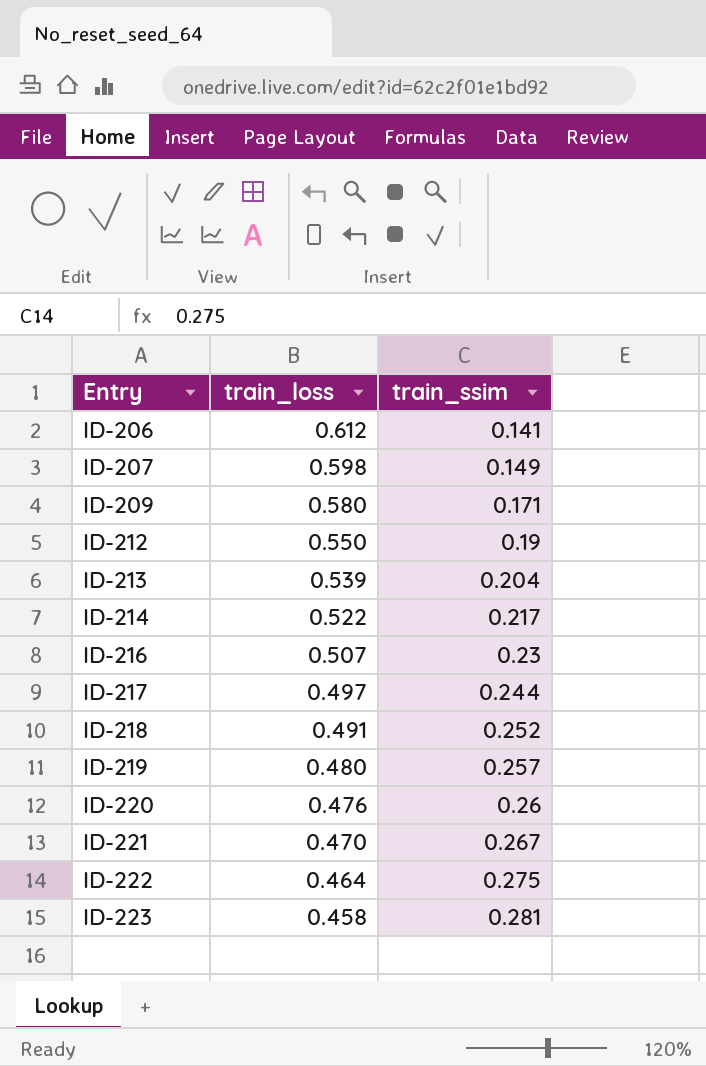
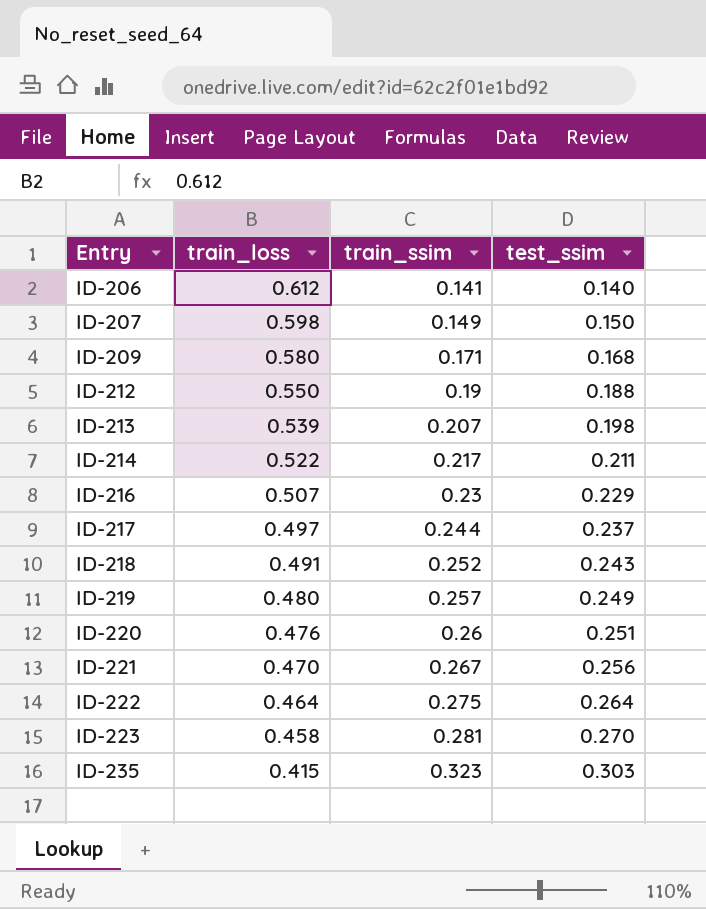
column test_ssim | position: none -> 4
ID-213 | train_ssim: 0.204 -> 0.207
row ID-235: none -> 0.415 | 0.323 | 0.303

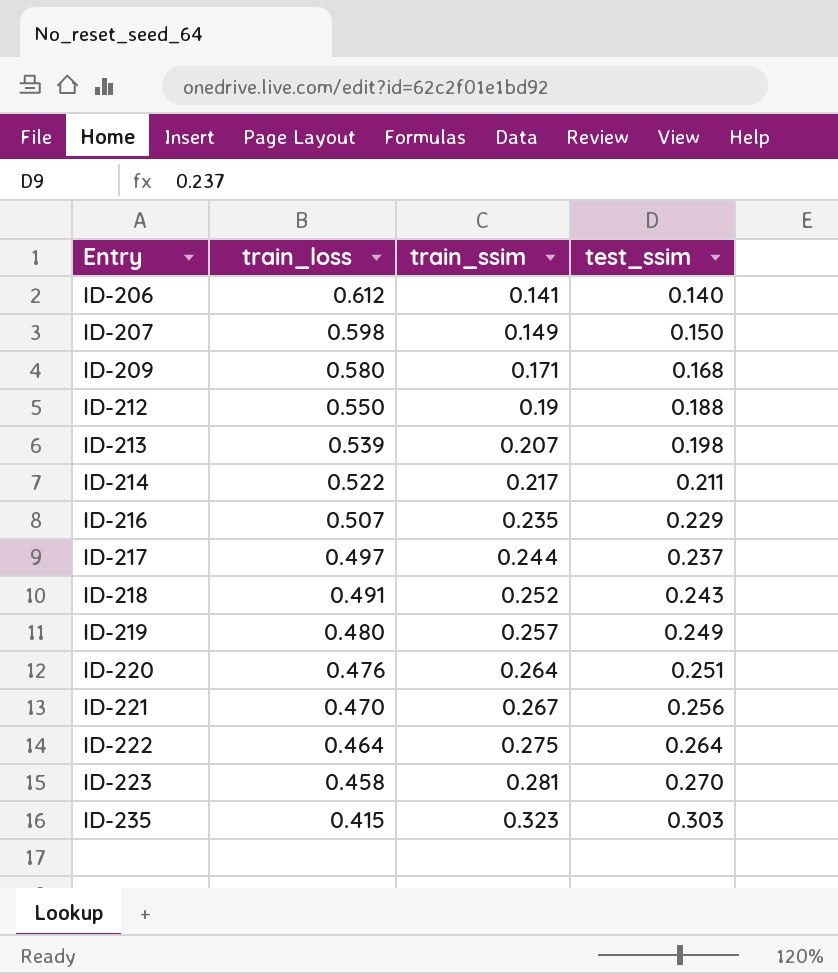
ID-216 | train_ssim: 0.23 -> 0.235
ID-220 | train_ssim: 0.26 -> 0.264

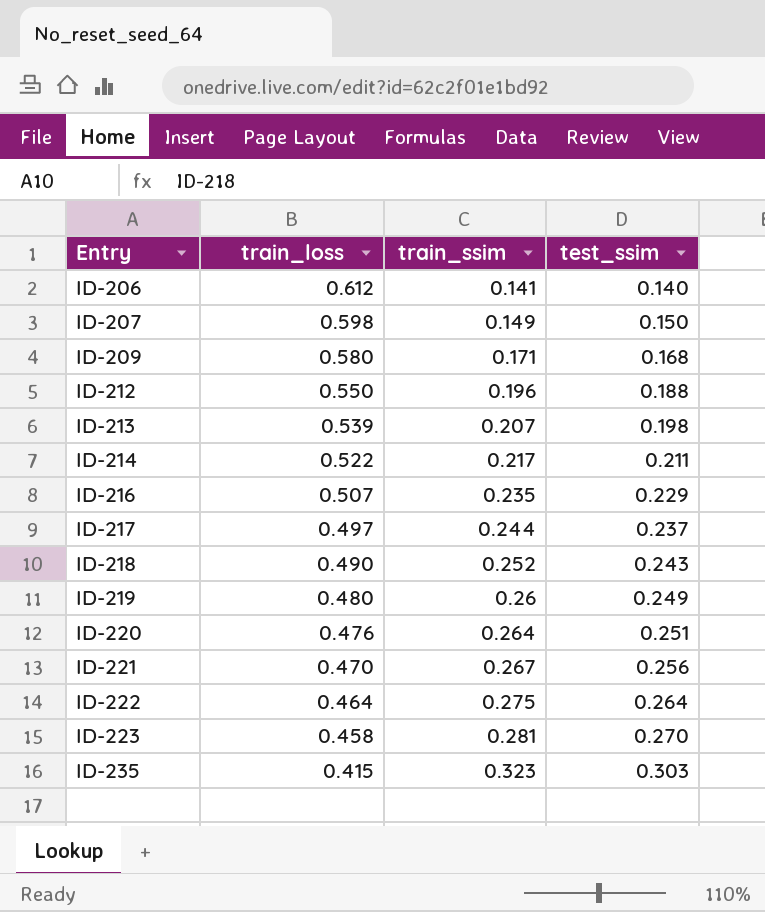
ID-212 | train_ssim: 0.19 -> 0.196
ID-218 | train_loss: 0.491 -> 0.490
ID-219 | train_ssim: 0.257 -> 0.26

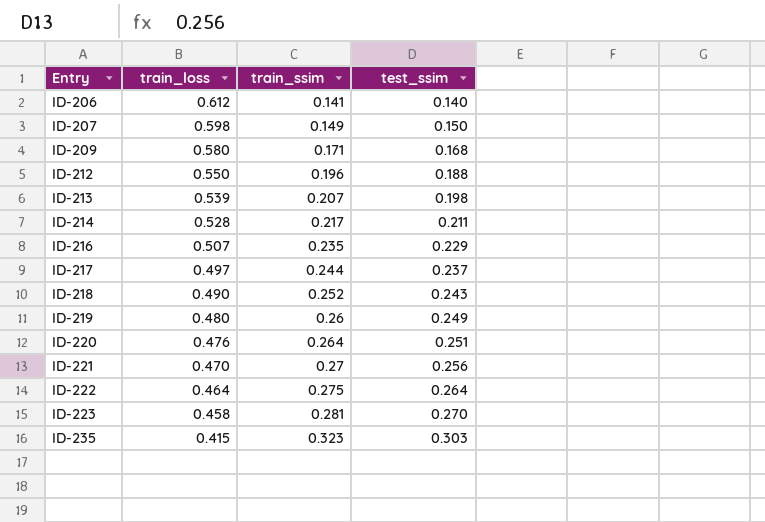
ID-214 | train_loss: 0.522 -> 0.528
ID-221 | train_ssim: 0.267 -> 0.27

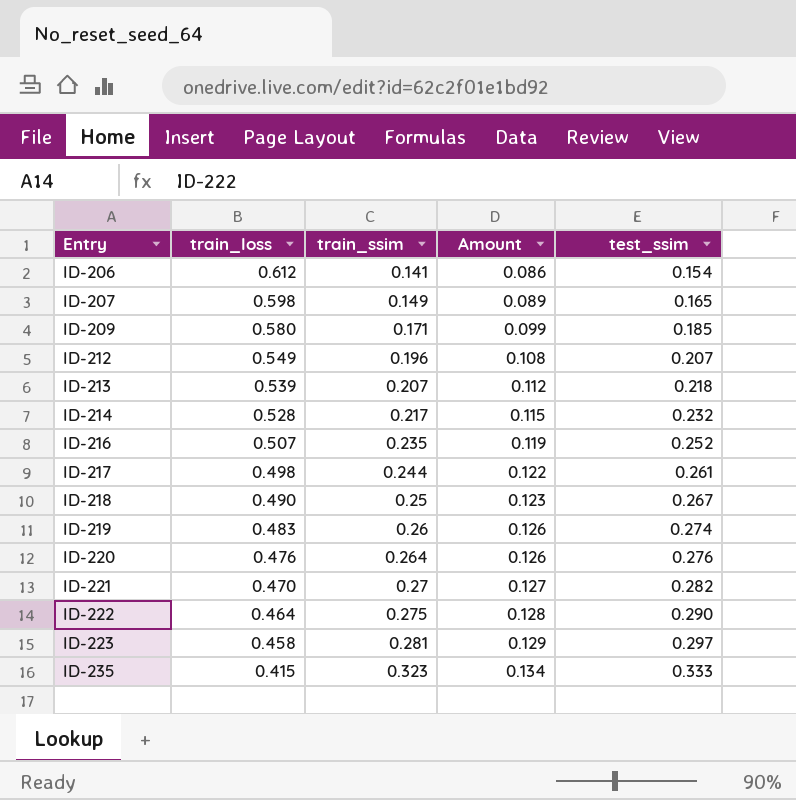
column Amount | formula: none -> [train_loss] * [train_ssim]
ID-206 | test_ssim: 0.140 -> 0.154
ID-207 | test_ssim: 0.150 -> 0.165
ID-209 | test_ssim: 0.168 -> 0.185
ID-212 | train_loss: 0.550 -> 0.549
ID-212 | test_ssim: 0.188 -> 0.207
ID-213 | test_ssim: 0.198 -> 0.218
ID-214 | test_ssim: 0.211 -> 0.232
ID-216 | test_ssim: 0.229 -> 0.252
ID-217 | train_loss: 0.497 -> 0.498
ID-217 | test_ssim: 0.237 -> 0.261
ID-218 | train_ssim: 0.252 -> 0.25
ID-218 | test_ssim: 0.243 -> 0.267
ID-219 | train_loss: 0.480 -> 0.483
ID-219 | test_ssim: 0.249 -> 0.274
ID-220 | test_ssim: 0.251 -> 0.276
ID-221 | test_ssim: 0.256 -> 0.282
ID-222 | test_ssim: 0.264 -> 0.290
ID-223 | test_ssim: 0.270 -> 0.297
ID-235 | test_ssim: 0.303 -> 0.333

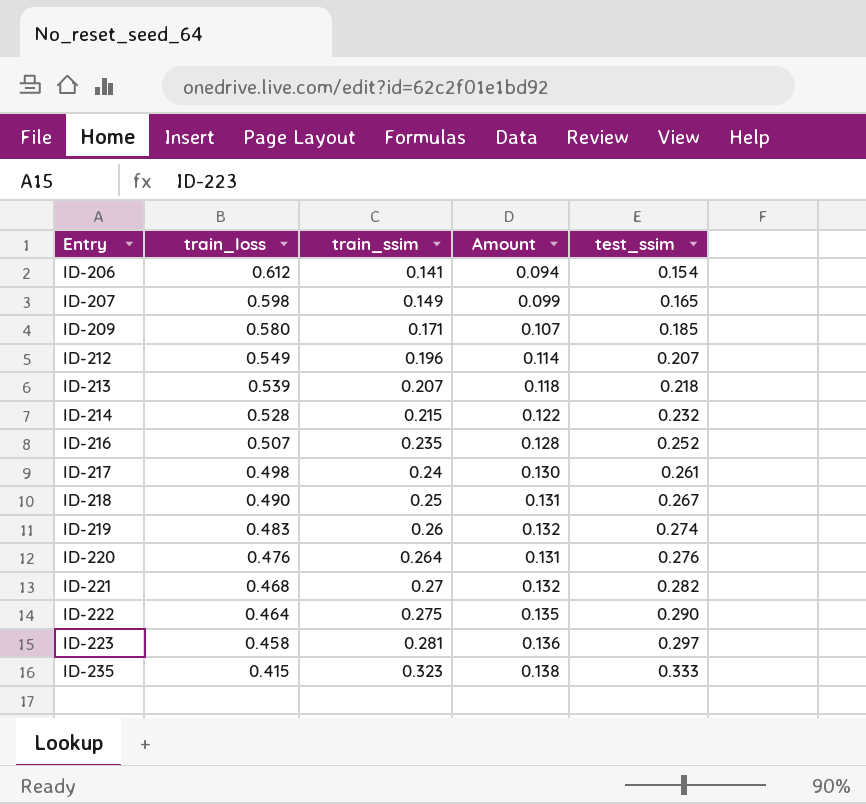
column Amount | formula: [train_loss] * [train_ssim] -> [train_loss] * [test_ssim]
ID-214 | train_ssim: 0.217 -> 0.215
ID-217 | train_ssim: 0.244 -> 0.24
ID-221 | train_loss: 0.470 -> 0.468

